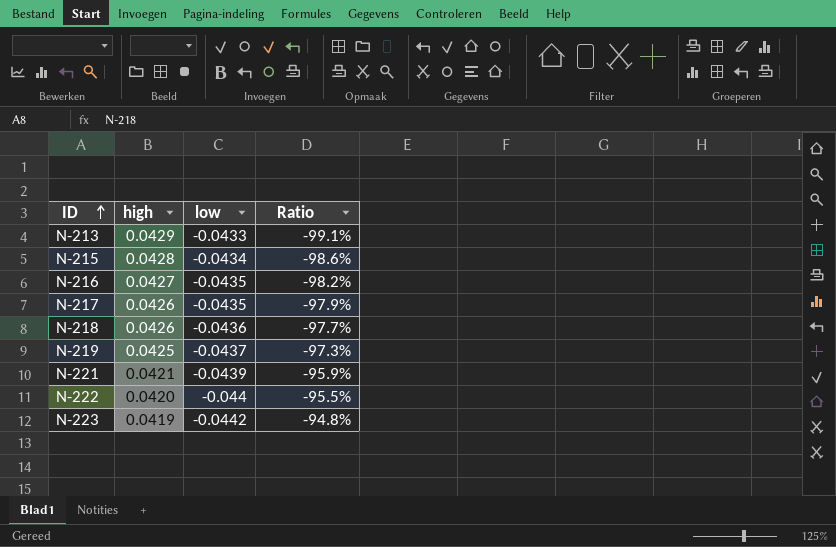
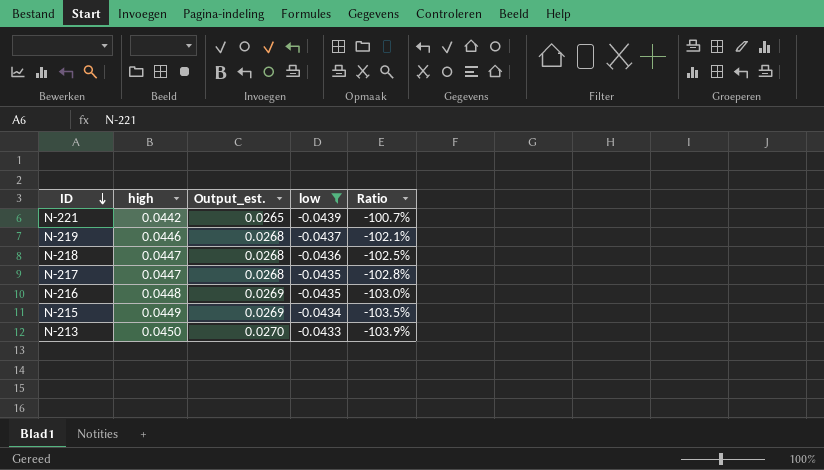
filter: none -> low >= -0.0439
row order: ID ascending -> ID descending
column Output_est. | formula: none -> [high] * 0.6
N-221 | high: 0.0421 -> 0.0442
N-221 | Ratio: -95.9% -> -100.7%
N-219 | high: 0.0425 -> 0.0446
N-219 | Ratio: -97.3% -> -102.1%
N-218 | high: 0.0426 -> 0.0447
N-218 | Ratio: -97.7% -> -102.5%
N-217 | high: 0.0426 -> 0.0447
N-217 | Ratio: -97.9% -> -102.8%
N-216 | high: 0.0427 -> 0.0448
N-216 | Ratio: -98.2% -> -103.0%
N-215 | high: 0.0428 -> 0.0449
N-215 | Ratio: -98.6% -> -103.5%
N-213 | high: 0.0429 -> 0.0450
N-213 | Ratio: -99.1% -> -103.9%

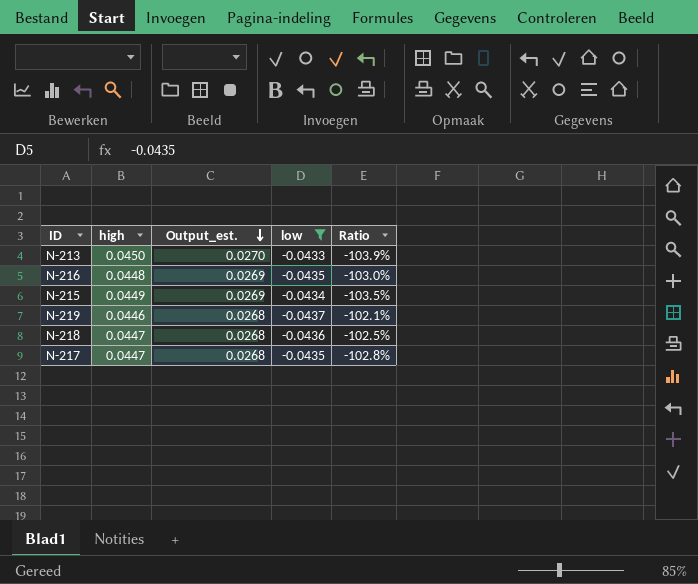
row order: ID descending -> Output_est. descending
row N-221: 0.0442 | 0.0265 | -0.0439 | -100.7% -> none

